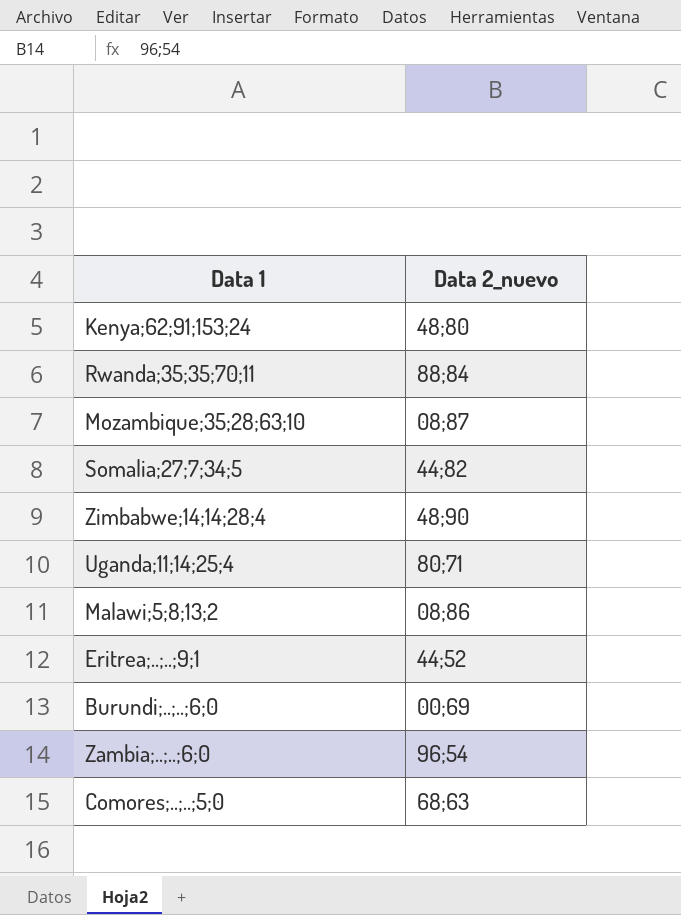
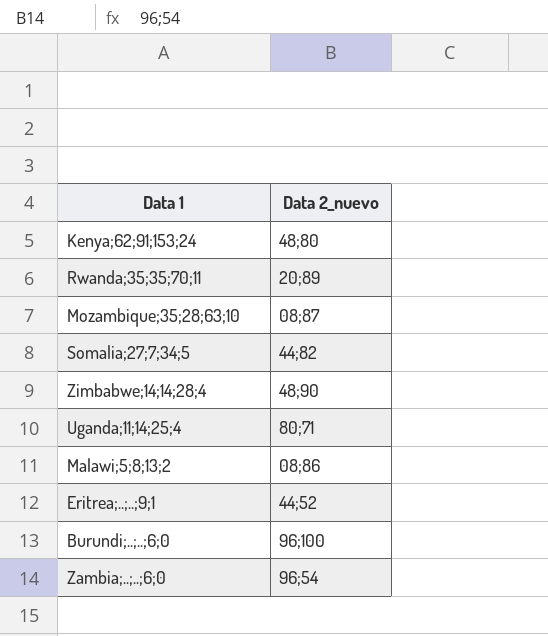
row Comores;..;..;5;0: 68;63 -> none
Rwanda;35;35;70;11 | Data 2_nuevo: 88;84 -> 20;89
Burundi;..;..;6;0 | Data 2_nuevo: 00;69 -> 96;100

